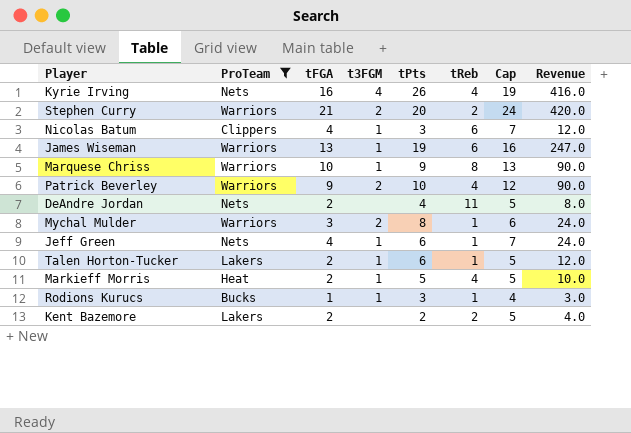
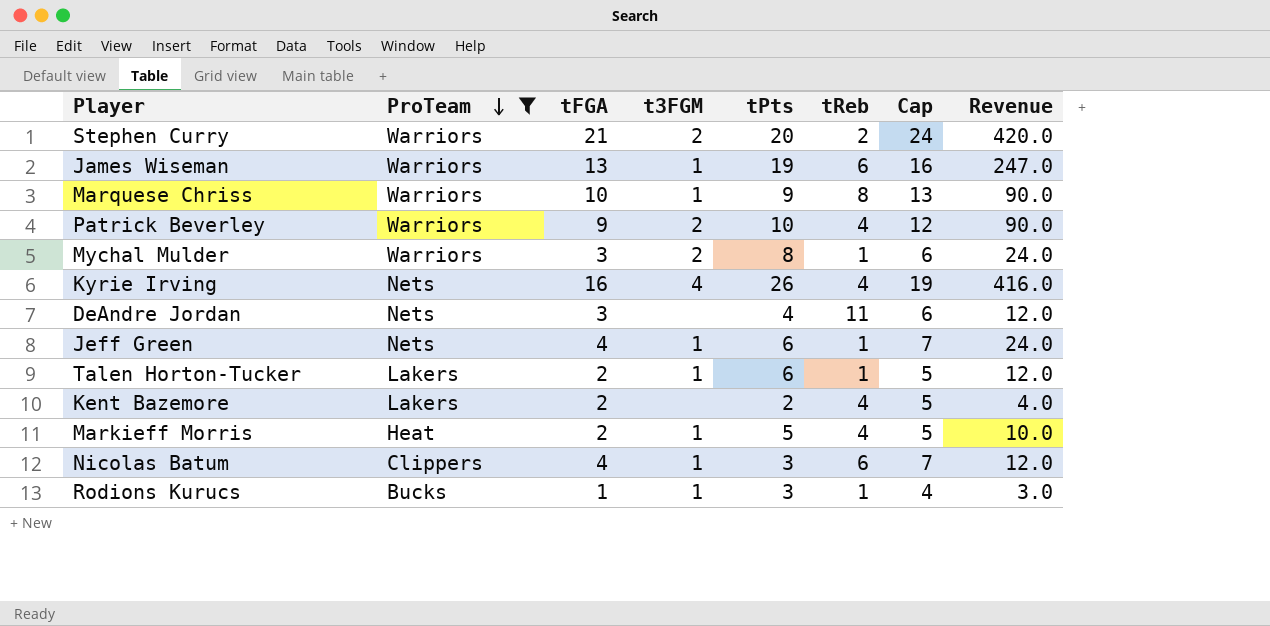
row order: none -> ProTeam descending
DeAndre Jordan | tFGA: 2 -> 3
DeAndre Jordan | Cap: 5 -> 6
DeAndre Jordan | Revenue: 8.0 -> 12.0
Kent Bazemore | tReb: 2 -> 4

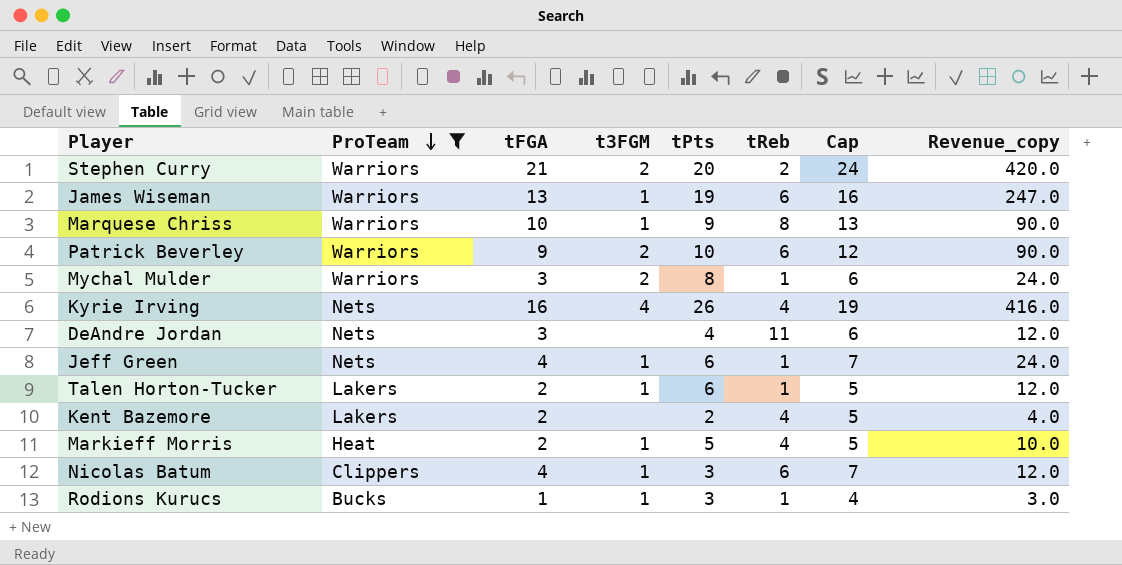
column name: Revenue -> Revenue_copy
Patrick Beverley | tReb: 4 -> 6

